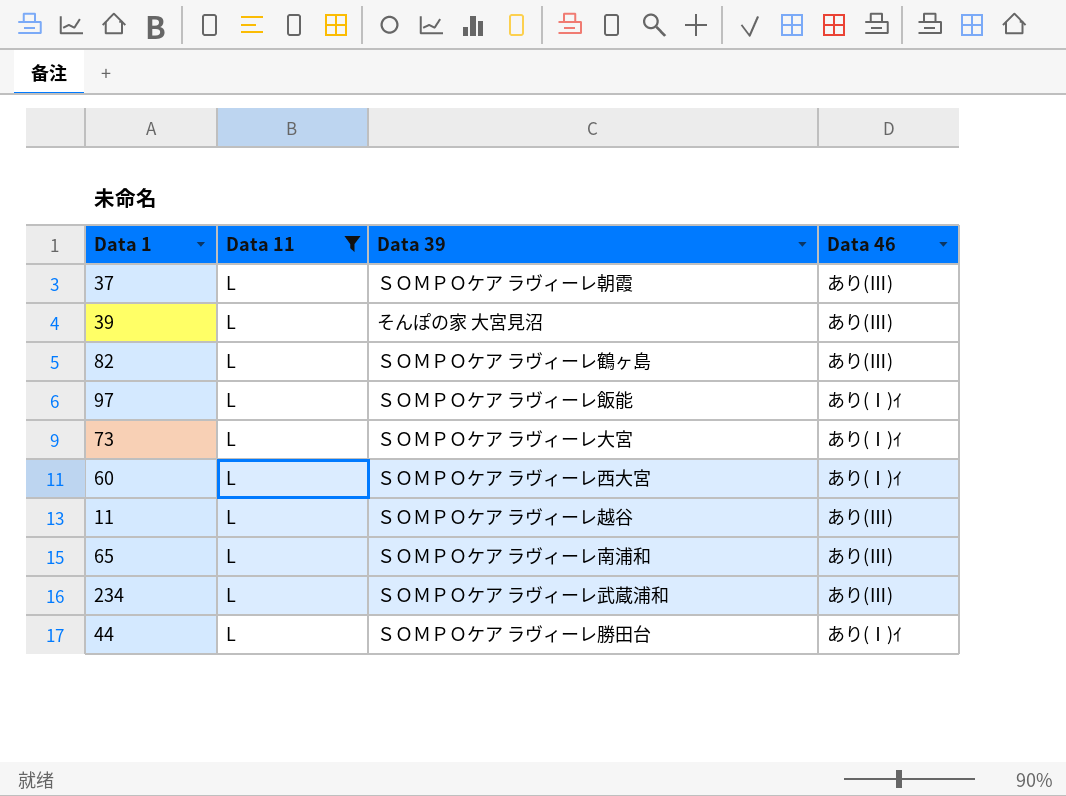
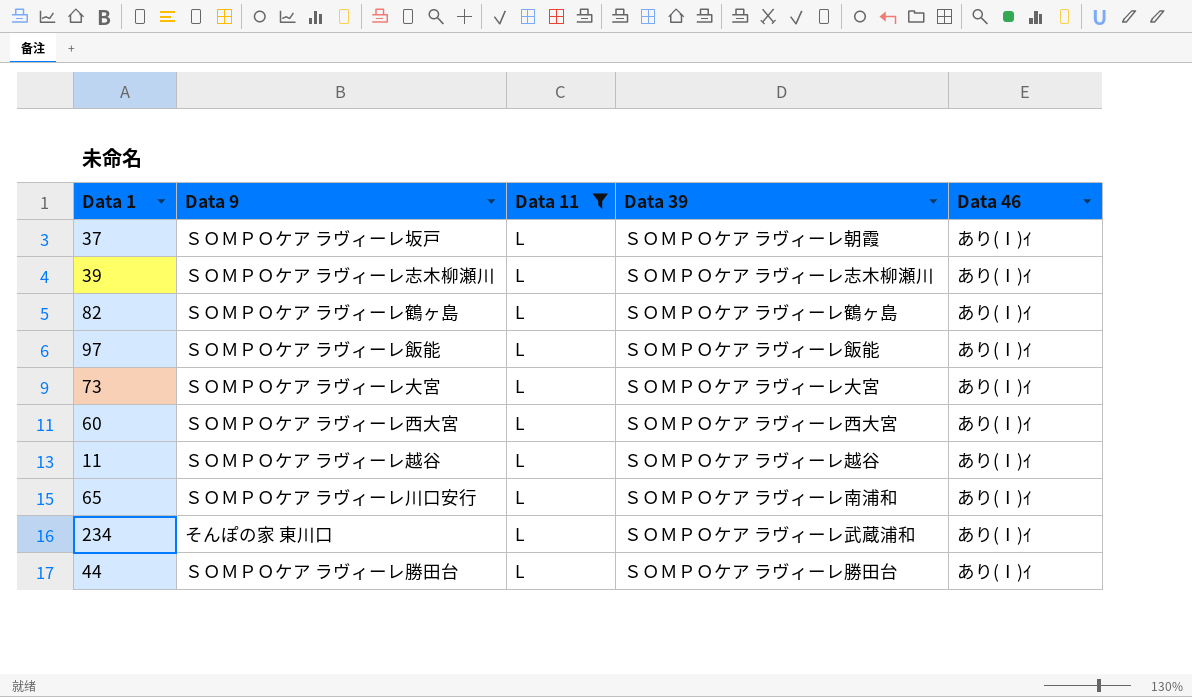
column Data 9 | position: none -> 2
37 | Data 46: あり(Ⅲ) -> あり(Ⅰ)ｲ
39 | Data 39: そんぽの家 大宮見沼 -> ＳＯＭＰＯケア ラヴィーレ志木柳瀬川
39 | Data 46: あり(Ⅲ) -> あり(Ⅰ)ｲ
82 | Data 46: あり(Ⅲ) -> あり(Ⅰ)ｲ
11 | Data 46: あり(Ⅲ) -> あり(Ⅰ)ｲ
65 | Data 46: あり(Ⅲ) -> あり(Ⅰ)ｲ
234 | Data 46: あり(Ⅲ) -> あり(Ⅰ)ｲ

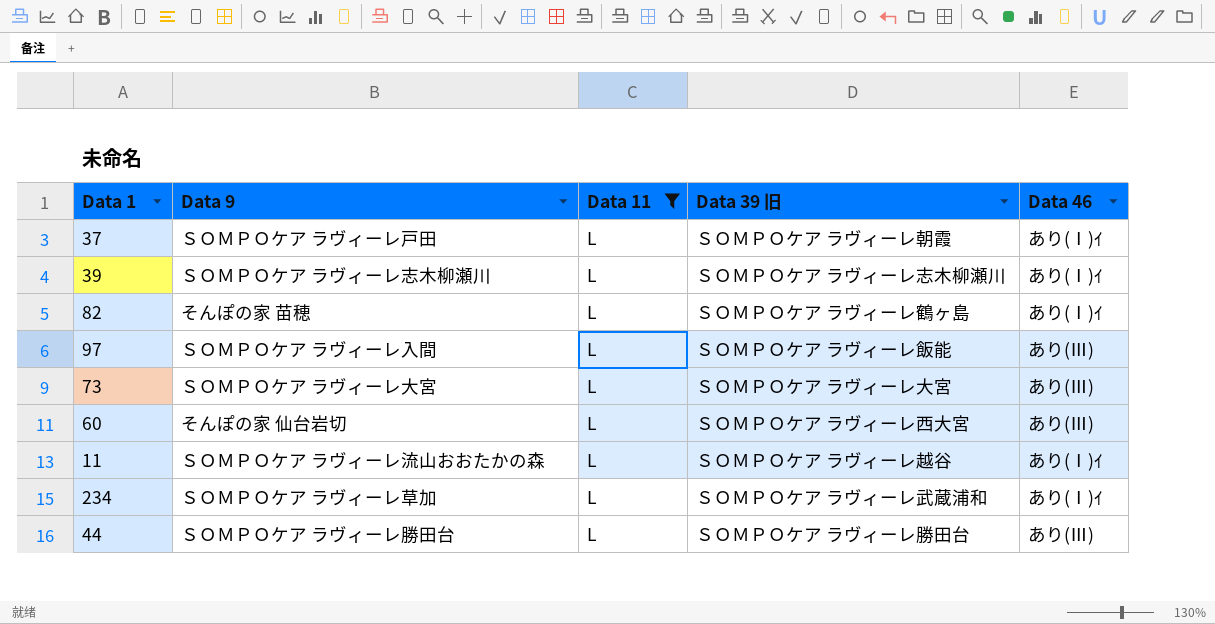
column name: Data 39 -> Data 39 旧
row 65: ＳＯＭＰＯケア ラヴィーレ川口安行 | L | ＳＯＭＰＯケア ラヴィーレ南浦和 | あり(Ⅰ)ｲ -> none
37 | Data 9: ＳＯＭＰＯケア ラヴィーレ坂戸 -> ＳＯＭＰＯケア ラヴィーレ戸田
82 | Data 9: ＳＯＭＰＯケア ラヴィーレ鶴ヶ島 -> そんぽの家 苗穂
97 | Data 9: ＳＯＭＰＯケア ラヴィーレ飯能 -> ＳＯＭＰＯケア ラヴィーレ入間
97 | Data 46: あり(Ⅰ)ｲ -> あり(Ⅲ)
73 | Data 46: あり(Ⅰ)ｲ -> あり(Ⅲ)
60 | Data 9: ＳＯＭＰＯケア ラヴィーレ西大宮 -> そんぽの家 仙台岩切
60 | Data 46: あり(Ⅰ)ｲ -> あり(Ⅲ)
11 | Data 9: ＳＯＭＰＯケア ラヴィーレ越谷 -> ＳＯＭＰＯケア ラヴィーレ流山おおたかの森
234 | Data 9: そんぽの家 東川口 -> ＳＯＭＰＯケア ラヴィーレ草加
44 | Data 46: あり(Ⅰ)ｲ -> あり(Ⅲ)

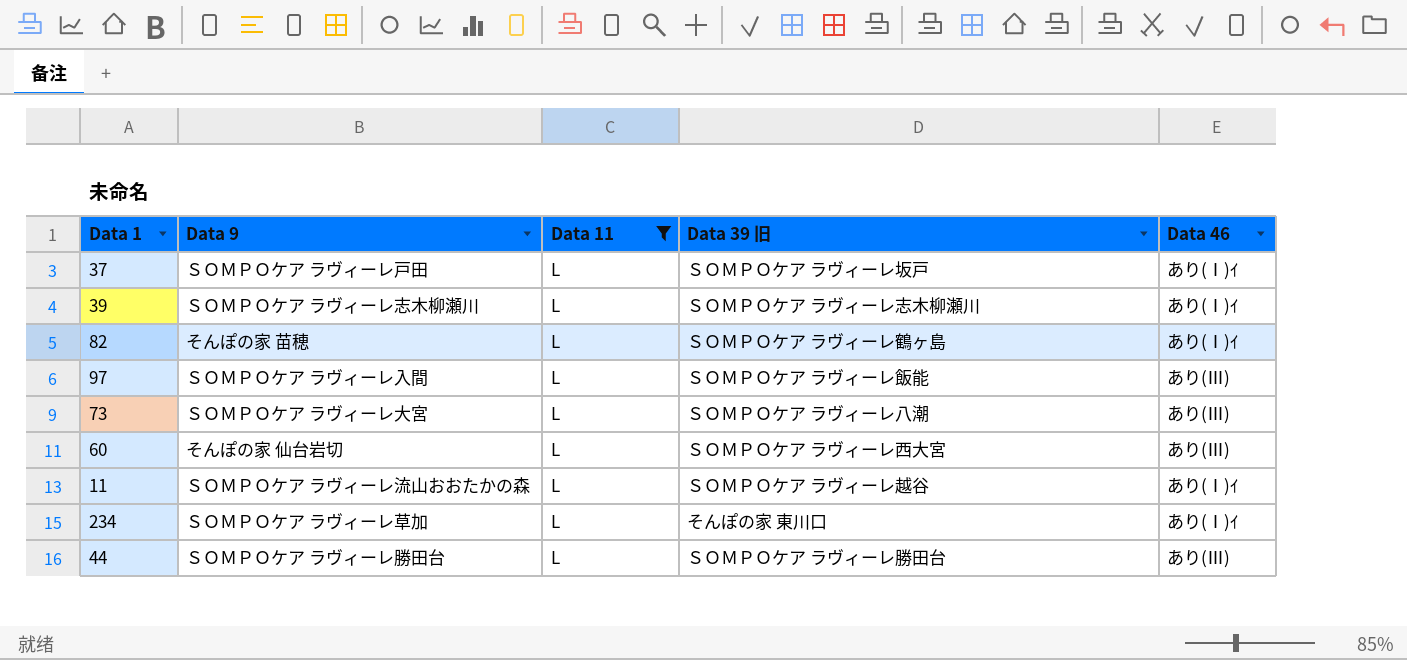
37 | Data 39 旧: ＳＯＭＰＯケア ラヴィーレ朝霞 -> ＳＯＭＰＯケア ラヴィーレ坂戸
73 | Data 39 旧: ＳＯＭＰＯケア ラヴィーレ大宮 -> ＳＯＭＰＯケア ラヴィーレ八潮
234 | Data 39 旧: ＳＯＭＰＯケア ラヴィーレ武蔵浦和 -> そんぽの家 東川口

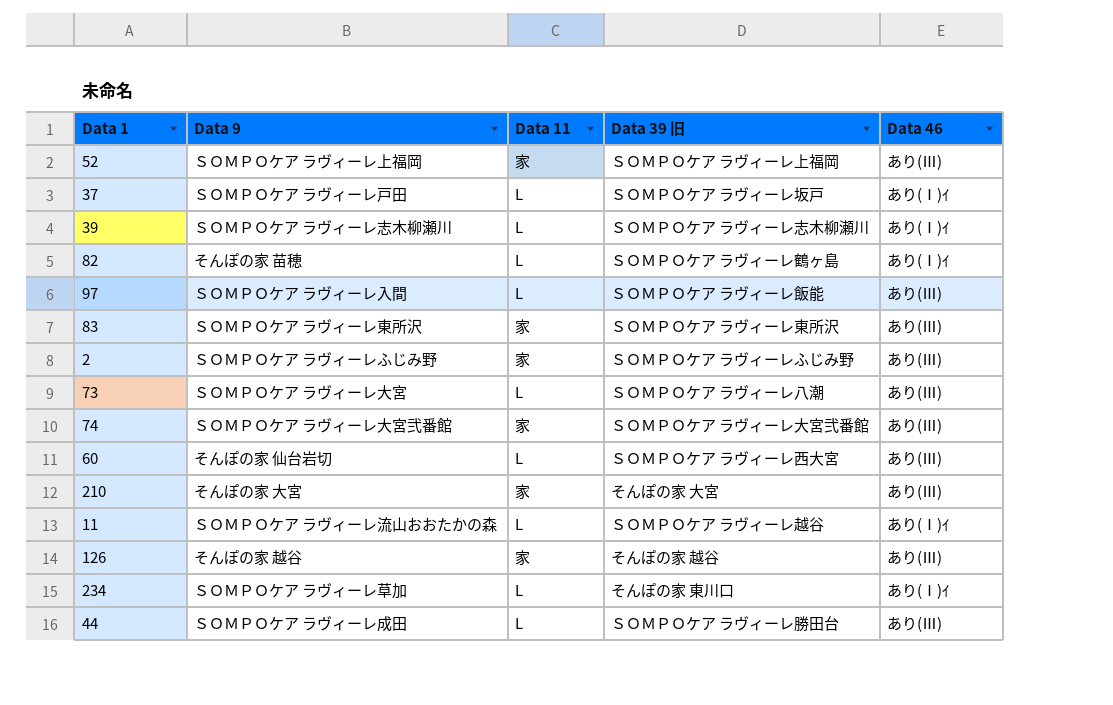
filter: Data 11 = L -> none
44 | Data 9: ＳＯＭＰＯケア ラヴィーレ勝田台 -> ＳＯＭＰＯケア ラヴィーレ成田

